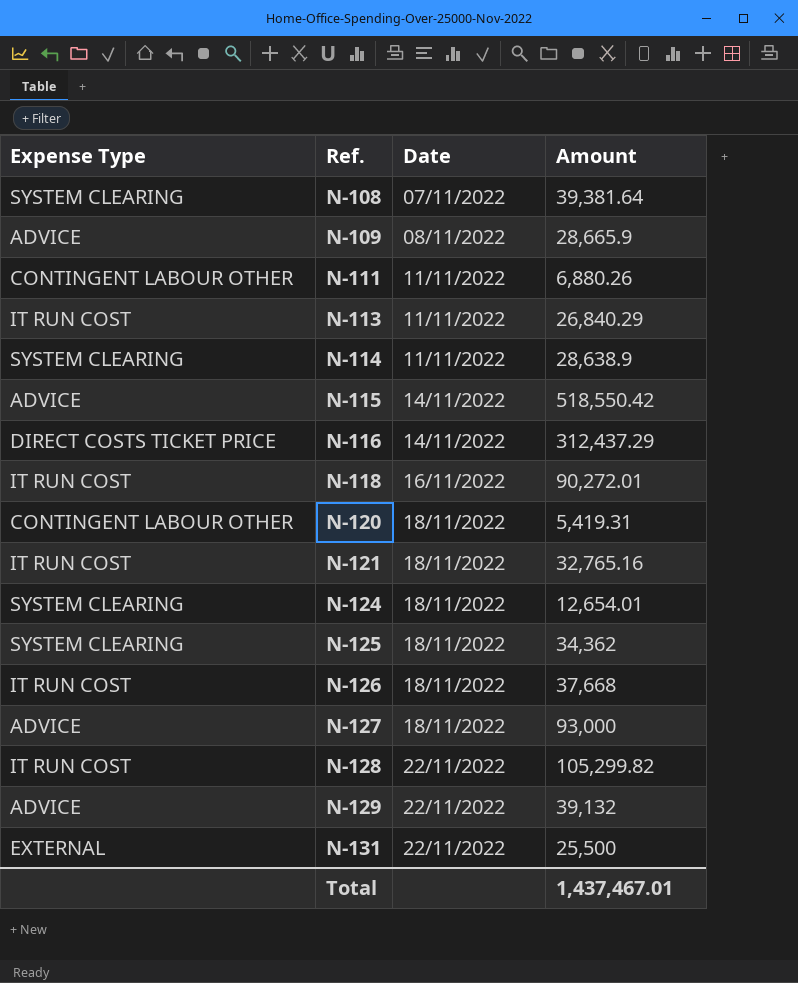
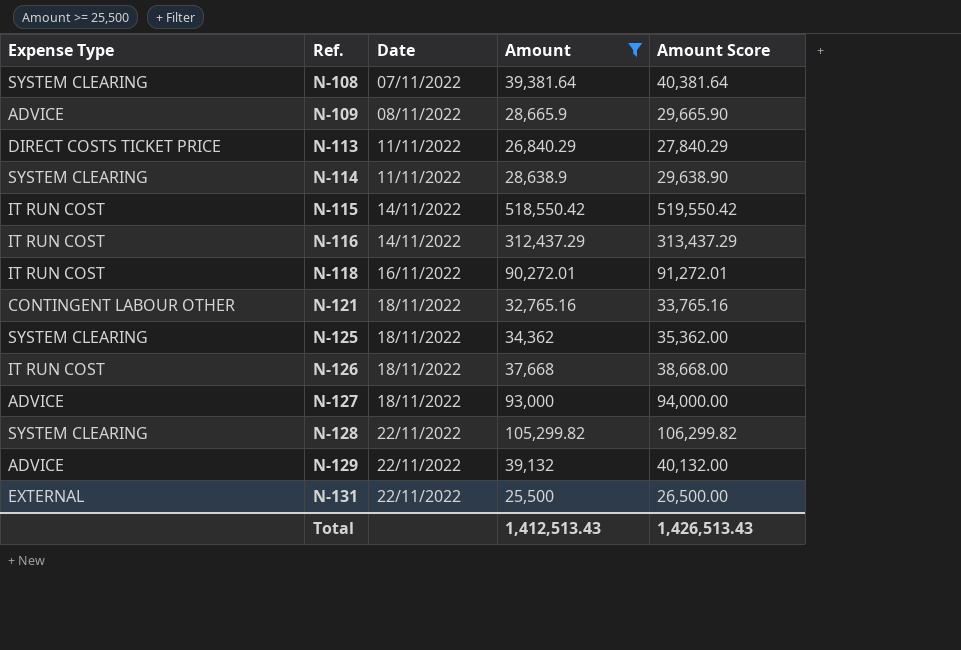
filter: none -> Amount >= 25,500
column Amount Score | formula: none -> [Amount] + 1000
N-113 | Expense Type: IT RUN COST -> DIRECT COSTS TICKET PRICE
N-115 | Expense Type: ADVICE -> IT RUN COST
N-116 | Expense Type: DIRECT COSTS TICKET PRICE -> IT RUN COST
N-121 | Expense Type: IT RUN COST -> CONTINGENT LABOUR OTHER
N-128 | Expense Type: IT RUN COST -> SYSTEM CLEARING
Total | Amount: 1,437,467.01 -> 1,412,513.43

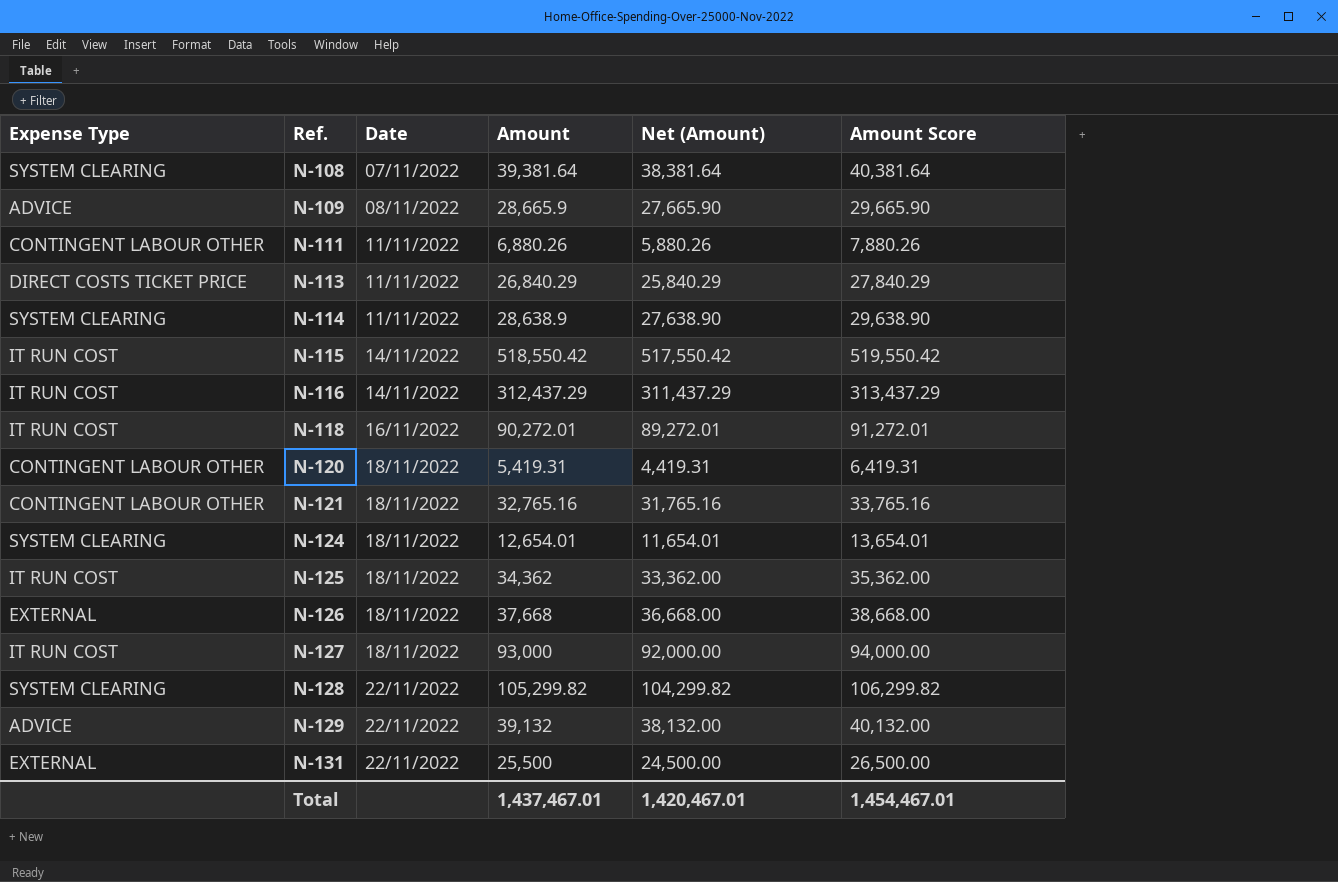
filter: Amount >= 25,500 -> none
column Net (Amount) | formula: none -> [Amount] - 1000
N-125 | Expense Type: SYSTEM CLEARING -> IT RUN COST
N-126 | Expense Type: IT RUN COST -> EXTERNAL
N-127 | Expense Type: ADVICE -> IT RUN COST
Total | Amount: 1,412,513.43 -> 1,437,467.01
Total | Amount Score: 1,426,513.43 -> 1,454,467.01

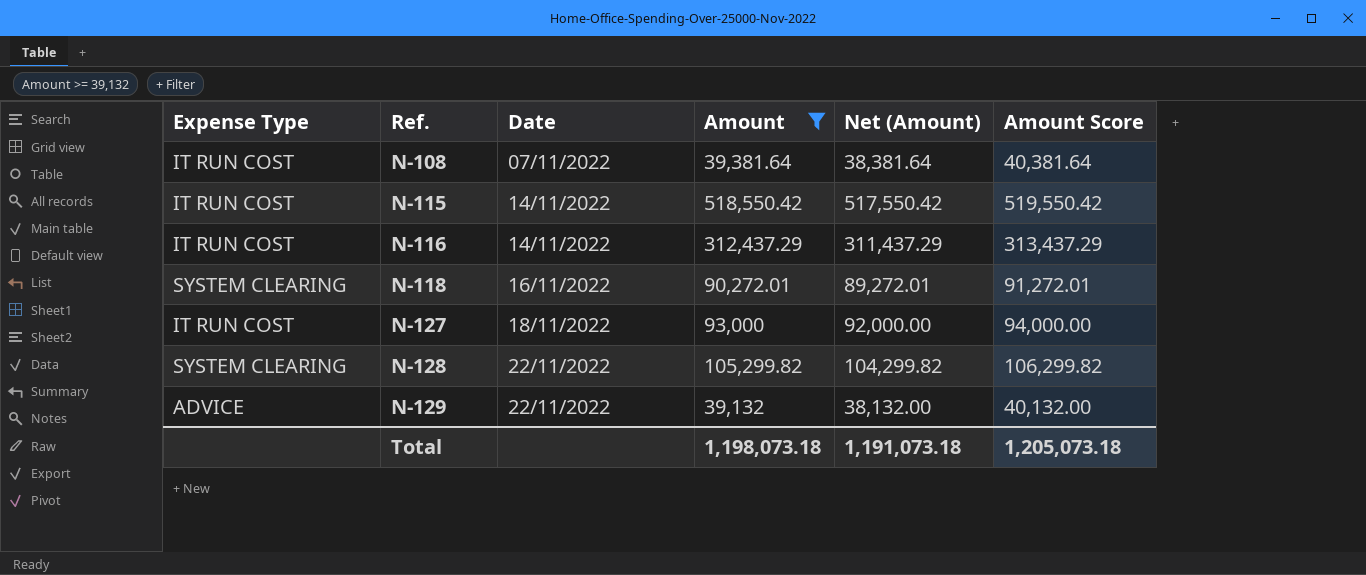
filter: none -> Amount >= 39,132
N-108 | Expense Type: SYSTEM CLEARING -> IT RUN COST
N-118 | Expense Type: IT RUN COST -> SYSTEM CLEARING
Total | Amount: 1,437,467.01 -> 1,198,073.18
Total | Net (Amount): 1,420,467.01 -> 1,191,073.18
Total | Amount Score: 1,454,467.01 -> 1,205,073.18

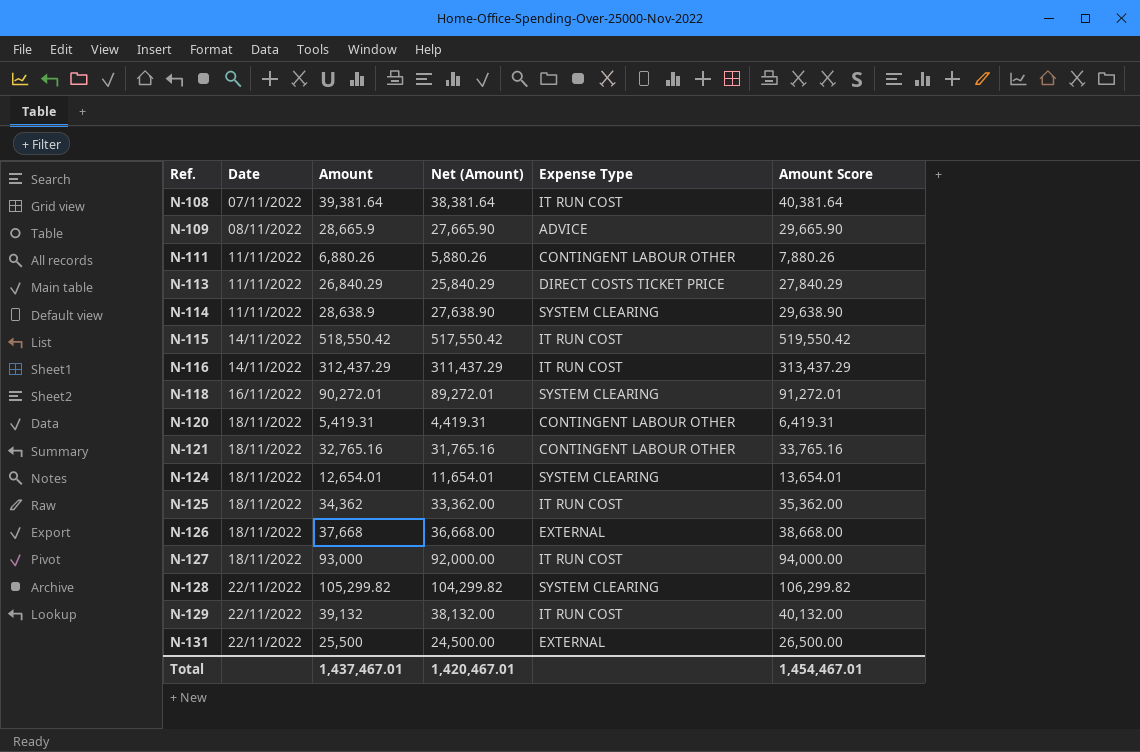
filter: Amount >= 39,132 -> none
column Expense Type | position: 1 -> 5
N-129 | Expense Type: ADVICE -> IT RUN COST
Total | Amount: 1,198,073.18 -> 1,437,467.01
Total | Net (Amount): 1,191,073.18 -> 1,420,467.01
Total | Amount Score: 1,205,073.18 -> 1,454,467.01

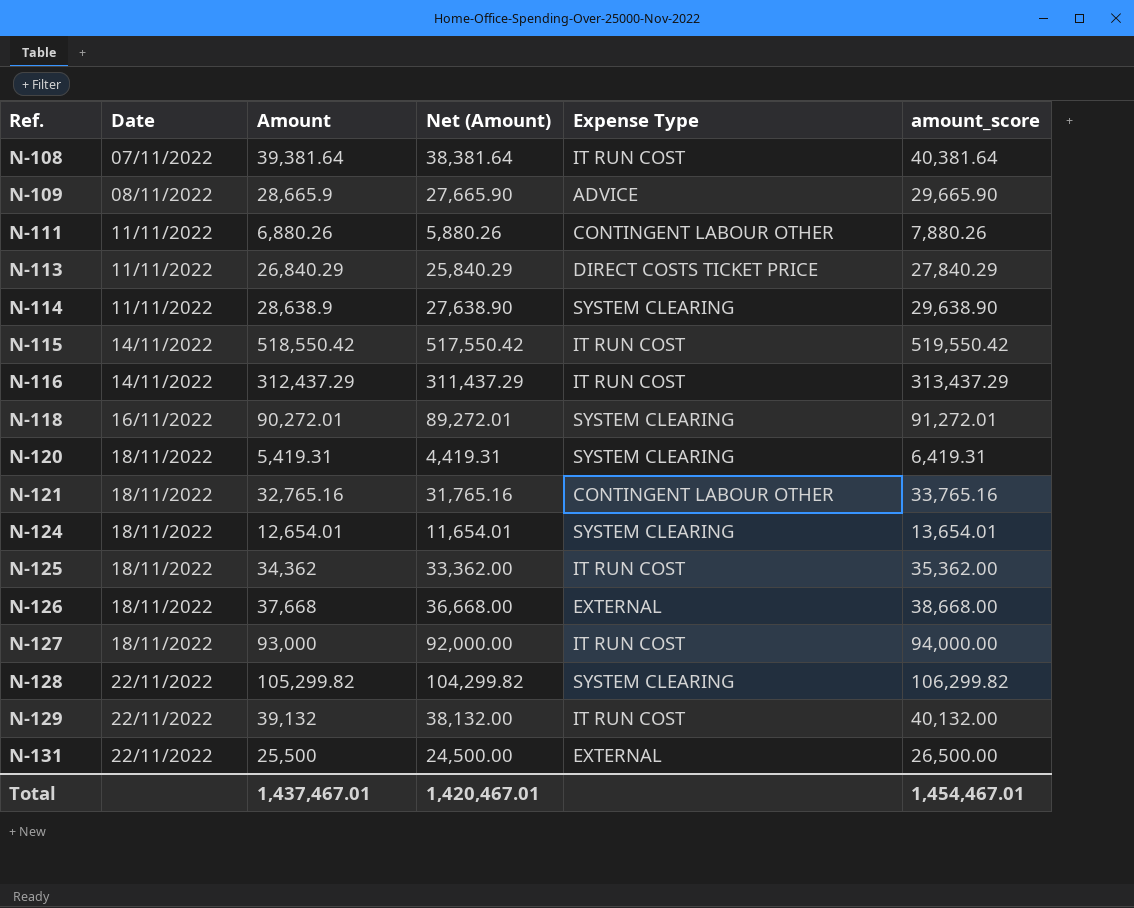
column name: Amount Score -> amount_score
N-120 | Expense Type: CONTINGENT LABOUR OTHER -> SYSTEM CLEARING

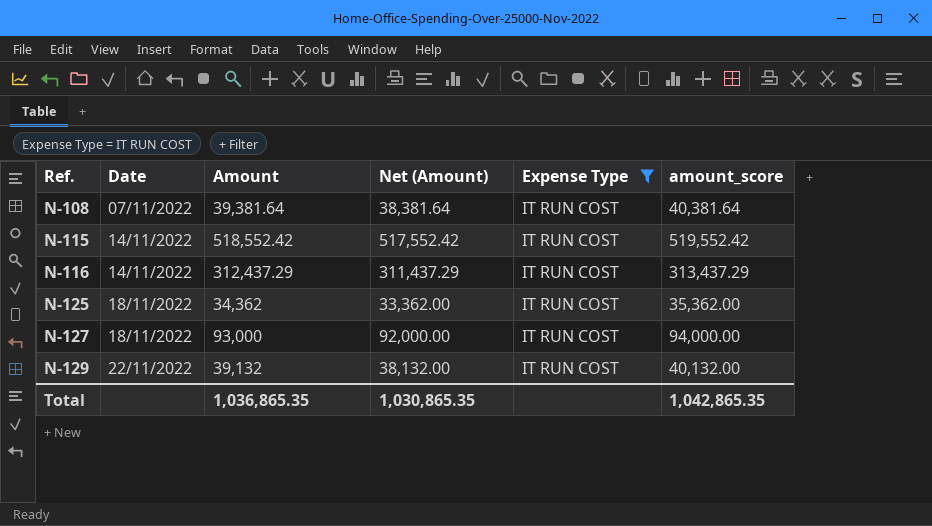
filter: none -> Expense Type = IT RUN COST
N-115 | Amount: 518,550.42 -> 518,552.42
N-115 | Net (Amount): 517,550.42 -> 517,552.42
N-115 | amount_score: 519,550.42 -> 519,552.42
Total | Amount: 1,437,467.01 -> 1,036,865.35
Total | Net (Amount): 1,420,467.01 -> 1,030,865.35
Total | amount_score: 1,454,467.01 -> 1,042,865.35

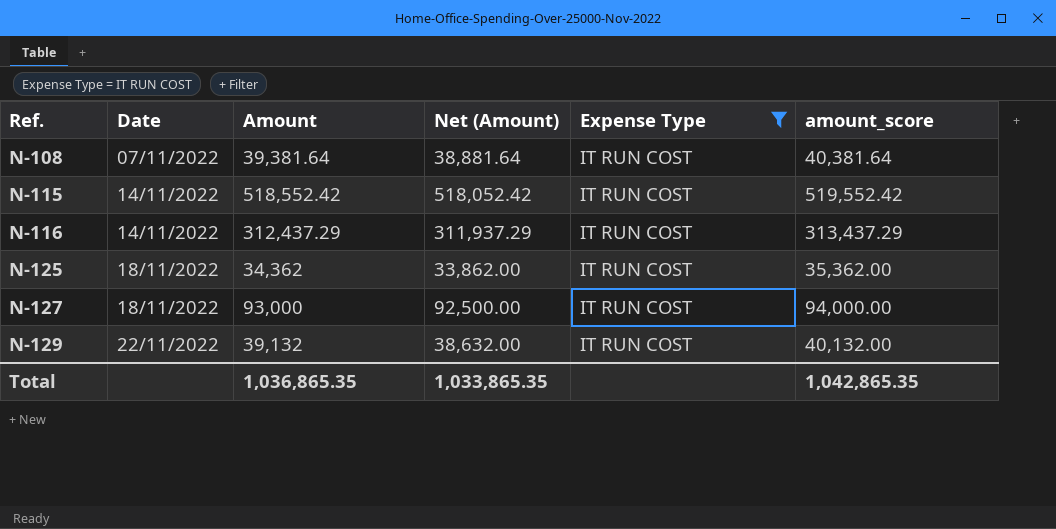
column Net (Amount) | formula: [Amount] - 1000 -> [Amount] - 500
Total | Net (Amount): 1,030,865.35 -> 1,033,865.35

